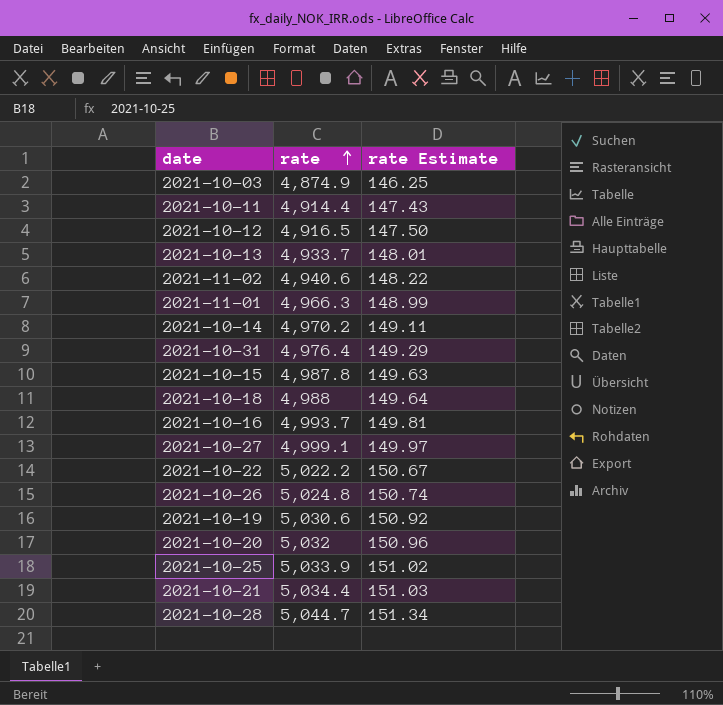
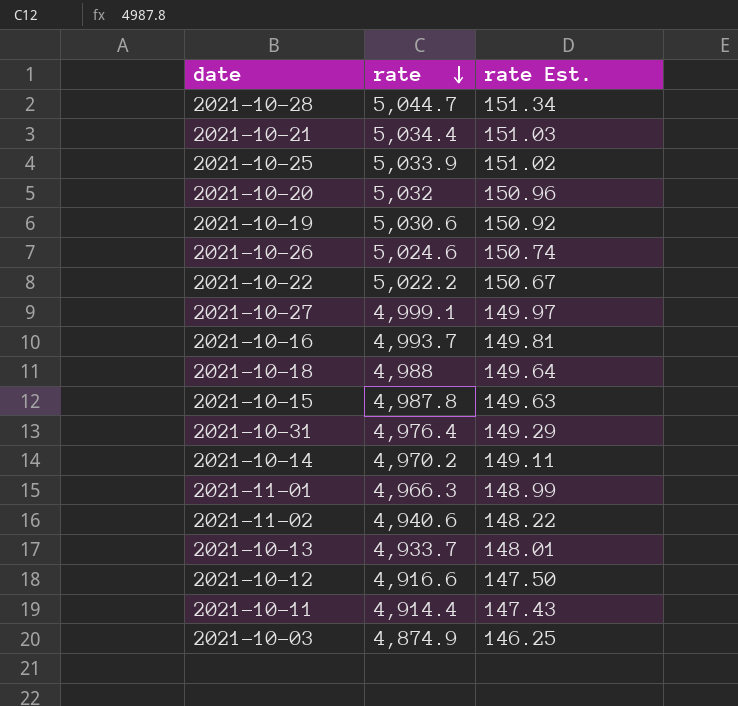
row order: rate ascending -> rate descending
column name: rate Estimate -> rate Est.
2021-10-26 | rate: 5,024.8 -> 5,024.6
2021-10-12 | rate: 4,916.5 -> 4,916.6

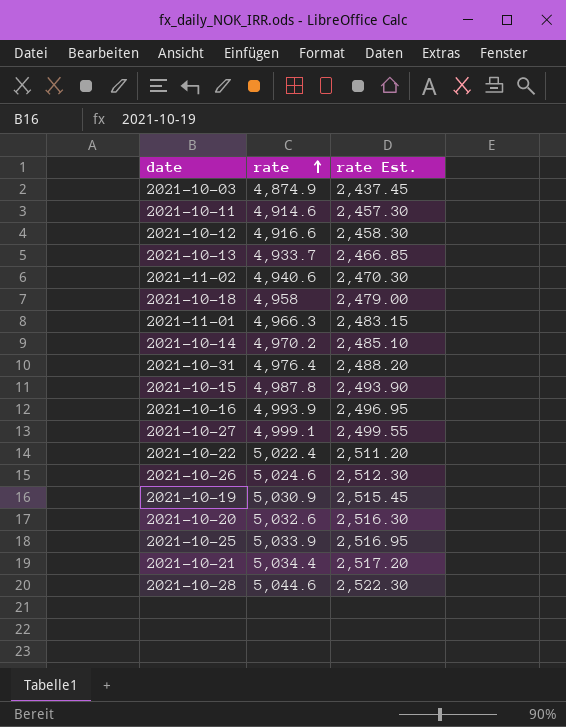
row order: rate descending -> rate ascending
column rate Est. | formula: [rate] * 0.03 -> [rate] * 0.5
2021-10-11 | rate: 4,914.4 -> 4,914.6
2021-10-18 | rate: 4,988 -> 4,958
2021-10-16 | rate: 4,993.7 -> 4,993.9
2021-10-22 | rate: 5,022.2 -> 5,022.4
2021-10-19 | rate: 5,030.6 -> 5,030.9
2021-10-20 | rate: 5,032 -> 5,032.6
2021-10-28 | rate: 5,044.7 -> 5,044.6

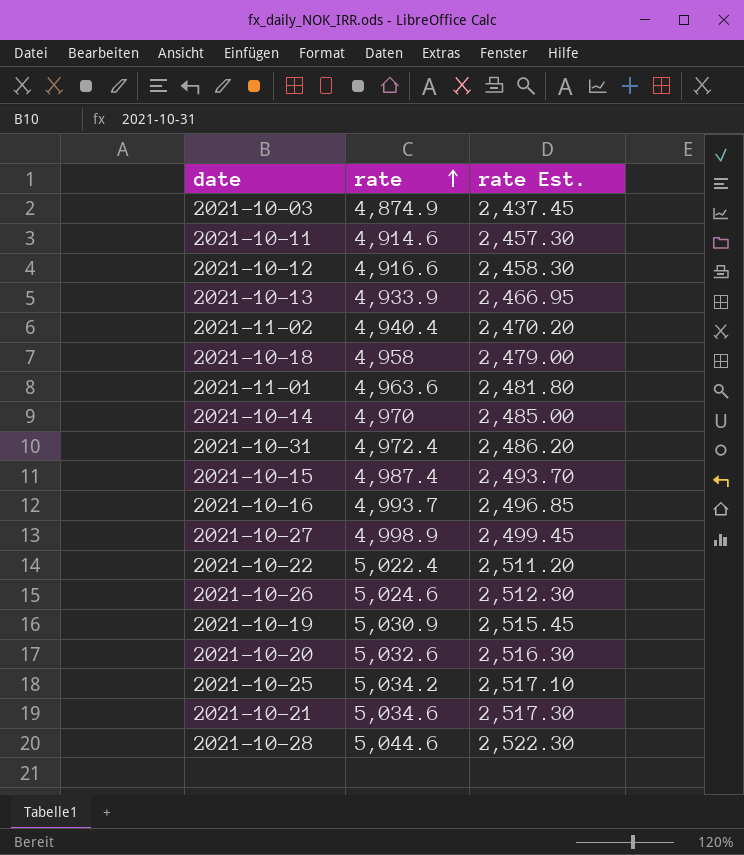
2021-10-13 | rate: 4,933.7 -> 4,933.9
2021-10-13 | rate Est.: 2,466.85 -> 2,466.95
2021-11-02 | rate: 4,940.6 -> 4,940.4
2021-11-02 | rate Est.: 2,470.30 -> 2,470.20
2021-11-01 | rate: 4,966.3 -> 4,963.6
2021-11-01 | rate Est.: 2,483.15 -> 2,481.80
2021-10-14 | rate: 4,970.2 -> 4,970
2021-10-14 | rate Est.: 2,485.10 -> 2,485.00
2021-10-31 | rate: 4,976.4 -> 4,972.4
2021-10-31 | rate Est.: 2,488.20 -> 2,486.20
2021-10-15 | rate: 4,987.8 -> 4,987.4
2021-10-15 | rate Est.: 2,493.90 -> 2,493.70
2021-10-16 | rate: 4,993.9 -> 4,993.7
2021-10-16 | rate Est.: 2,496.95 -> 2,496.85
2021-10-27 | rate: 4,999.1 -> 4,998.9
2021-10-27 | rate Est.: 2,499.55 -> 2,499.45
2021-10-25 | rate: 5,033.9 -> 5,034.2
2021-10-25 | rate Est.: 2,516.95 -> 2,517.10
2021-10-21 | rate: 5,034.4 -> 5,034.6
2021-10-21 | rate Est.: 2,517.20 -> 2,517.30

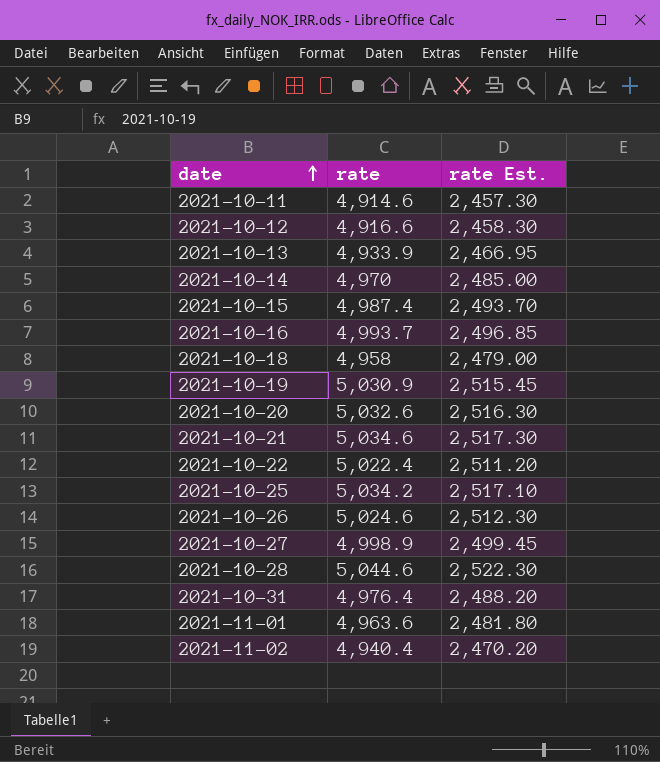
row order: rate ascending -> date ascending
row 2021-10-03: 4,874.9 | 2,437.45 -> none
2021-10-31 | rate: 4,972.4 -> 4,976.4
2021-10-31 | rate Est.: 2,486.20 -> 2,488.20

